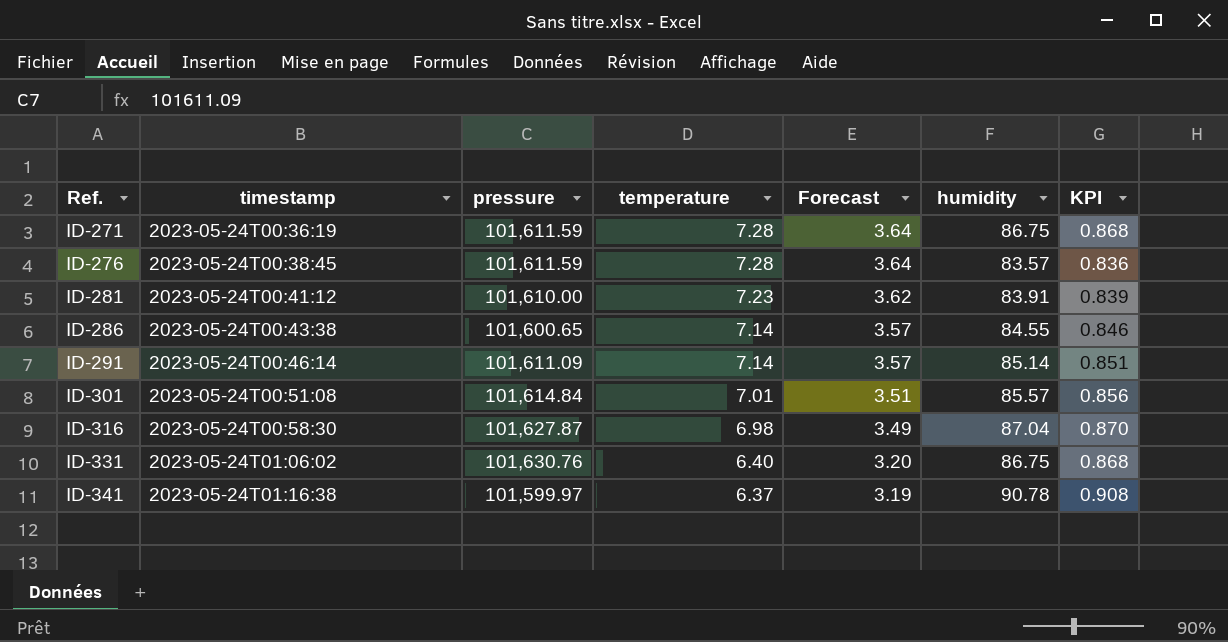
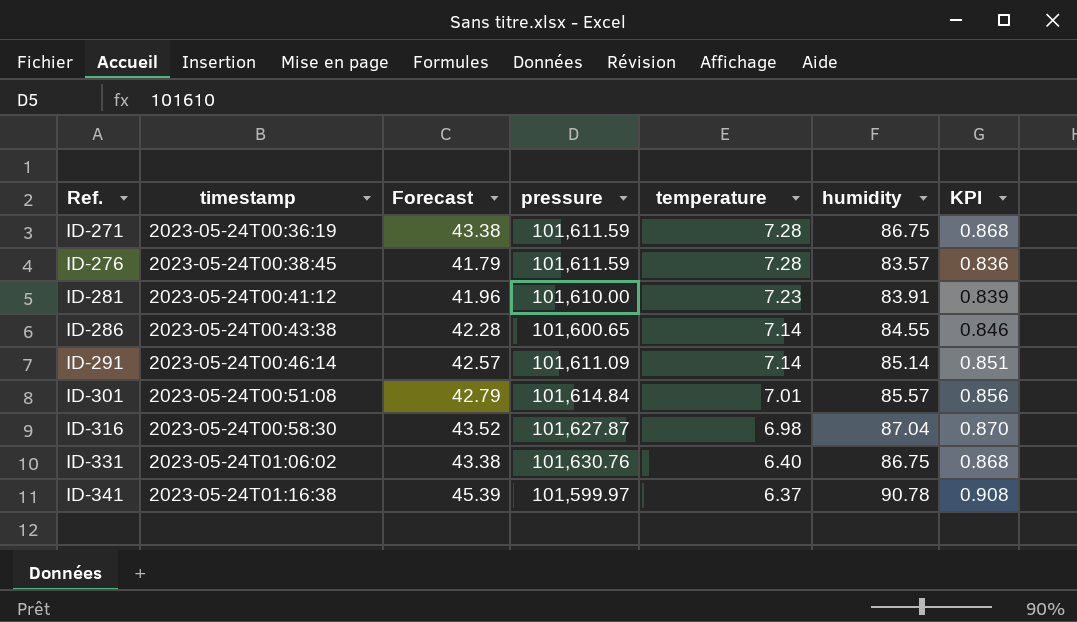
column Forecast | formula: [temperature] * 0.5 -> [humidity] * 0.5
column Forecast | position: 5 -> 3

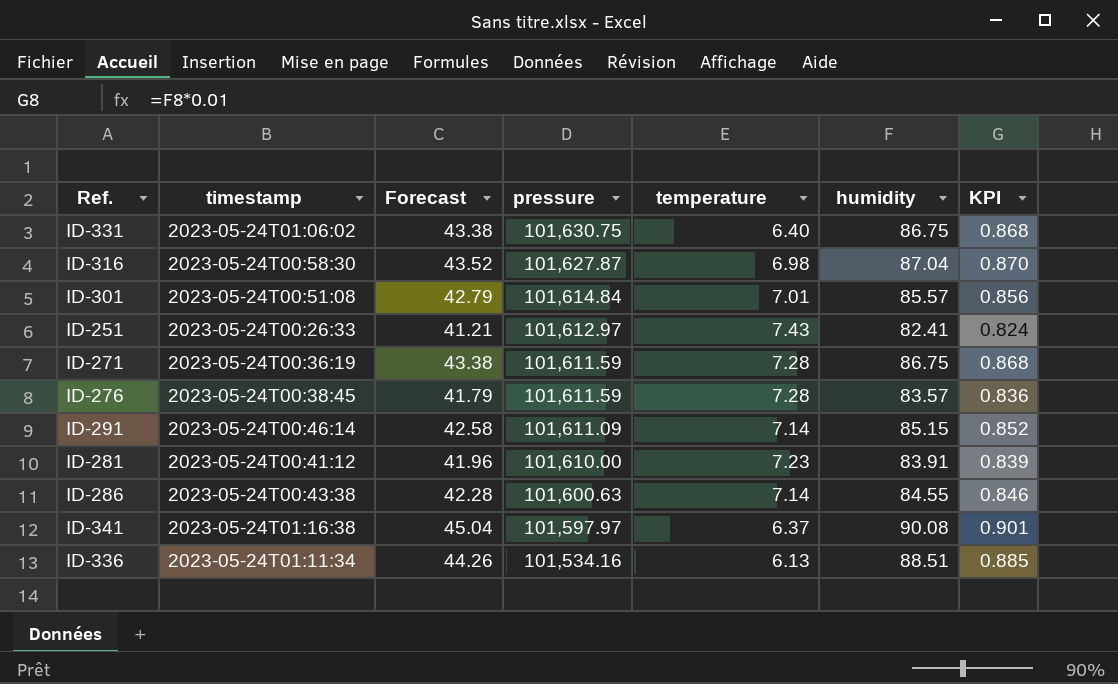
row order: Ref. ascending -> pressure descending
ID-331 | pressure: 101,630.76 -> 101,630.75
row ID-251: none -> 2023-05-24T00:26:33 | 41.21 | 101,612.97 | 7.43 | 82.41 | 0.824
ID-291 | Forecast: 42.57 -> 42.58
ID-291 | humidity: 85.14 -> 85.15
ID-291 | KPI: 0.851 -> 0.852
ID-286 | pressure: 101,600.65 -> 101,600.63
ID-341 | Forecast: 45.39 -> 45.04
ID-341 | pressure: 101,599.97 -> 101,597.97
ID-341 | humidity: 90.78 -> 90.08
ID-341 | KPI: 0.908 -> 0.901
row ID-336: none -> 2023-05-24T01:11:34 | 44.26 | 101,534.16 | 6.13 | 88.51 | 0.885

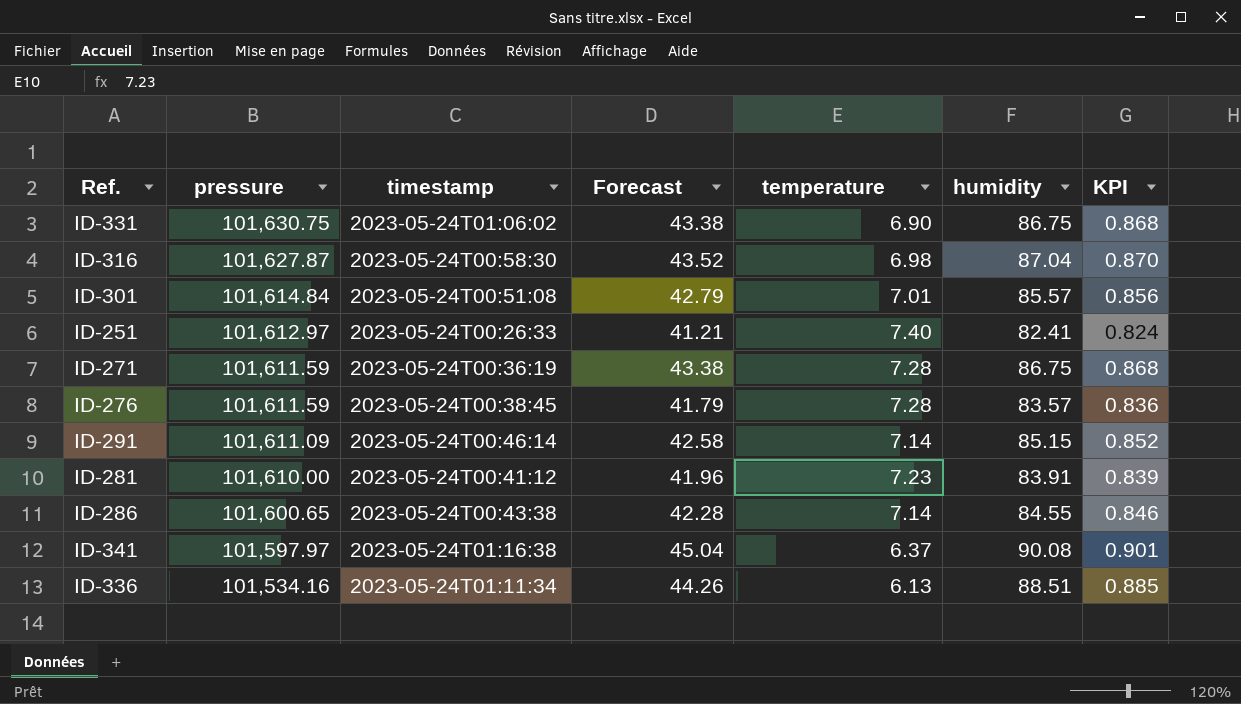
column pressure | position: 4 -> 2
ID-331 | temperature: 6.40 -> 6.90
ID-251 | temperature: 7.43 -> 7.40
ID-286 | pressure: 101,600.63 -> 101,600.65

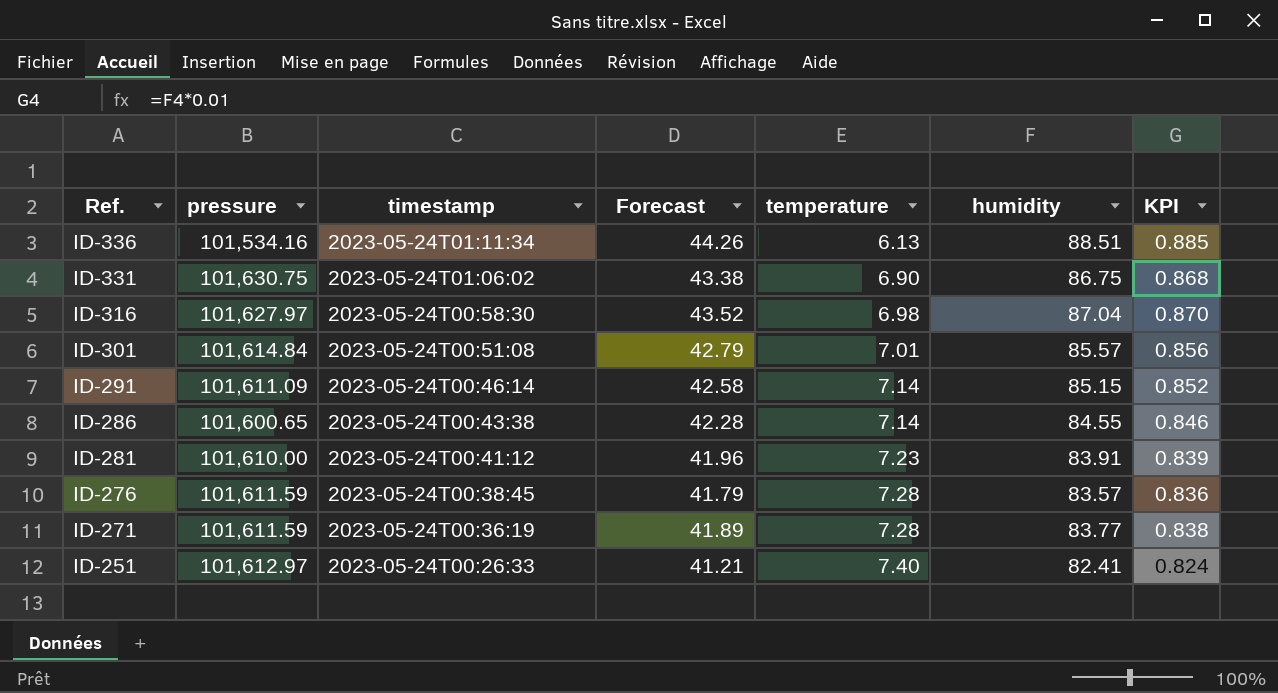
row order: pressure descending -> Ref. descending
row ID-341: 101,597.97 | 2023-05-24T01:16:38 | 45.04 | 6.37 | 90.08 | 0.901 -> none
ID-316 | pressure: 101,627.87 -> 101,627.97
ID-271 | Forecast: 43.38 -> 41.89
ID-271 | humidity: 86.75 -> 83.77
ID-271 | KPI: 0.868 -> 0.838

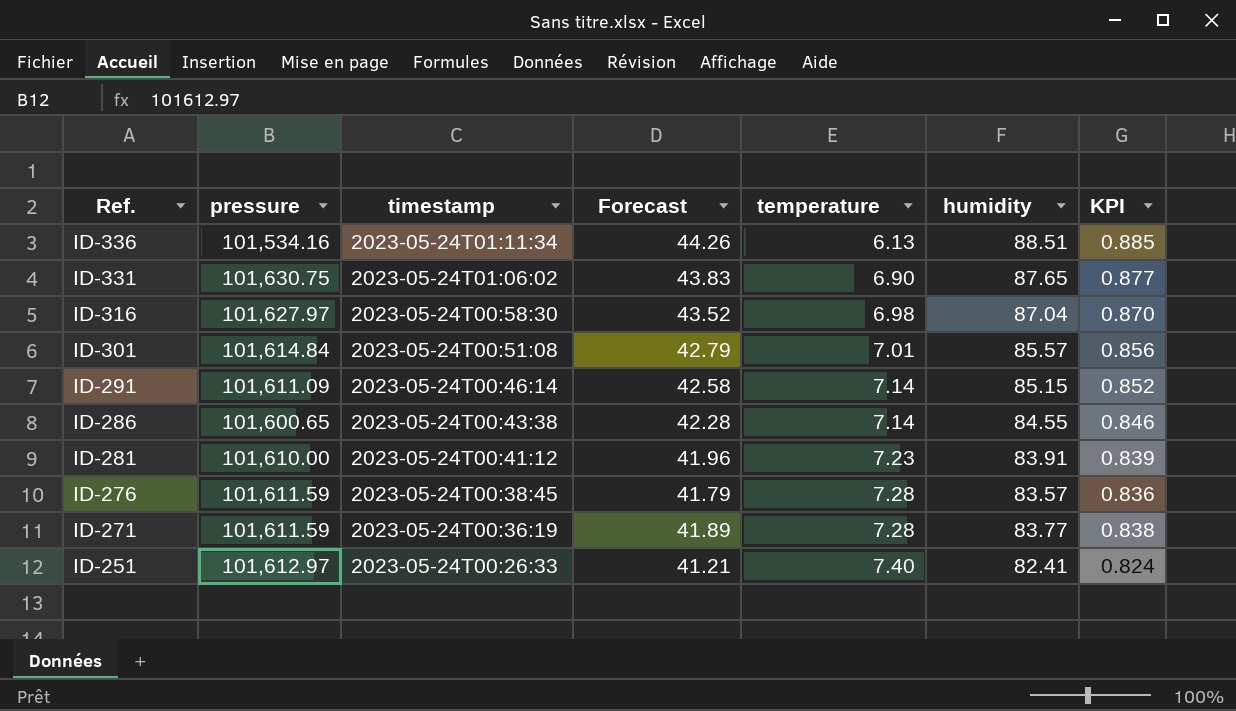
ID-331 | Forecast: 43.38 -> 43.83
ID-331 | humidity: 86.75 -> 87.65
ID-331 | KPI: 0.868 -> 0.877

